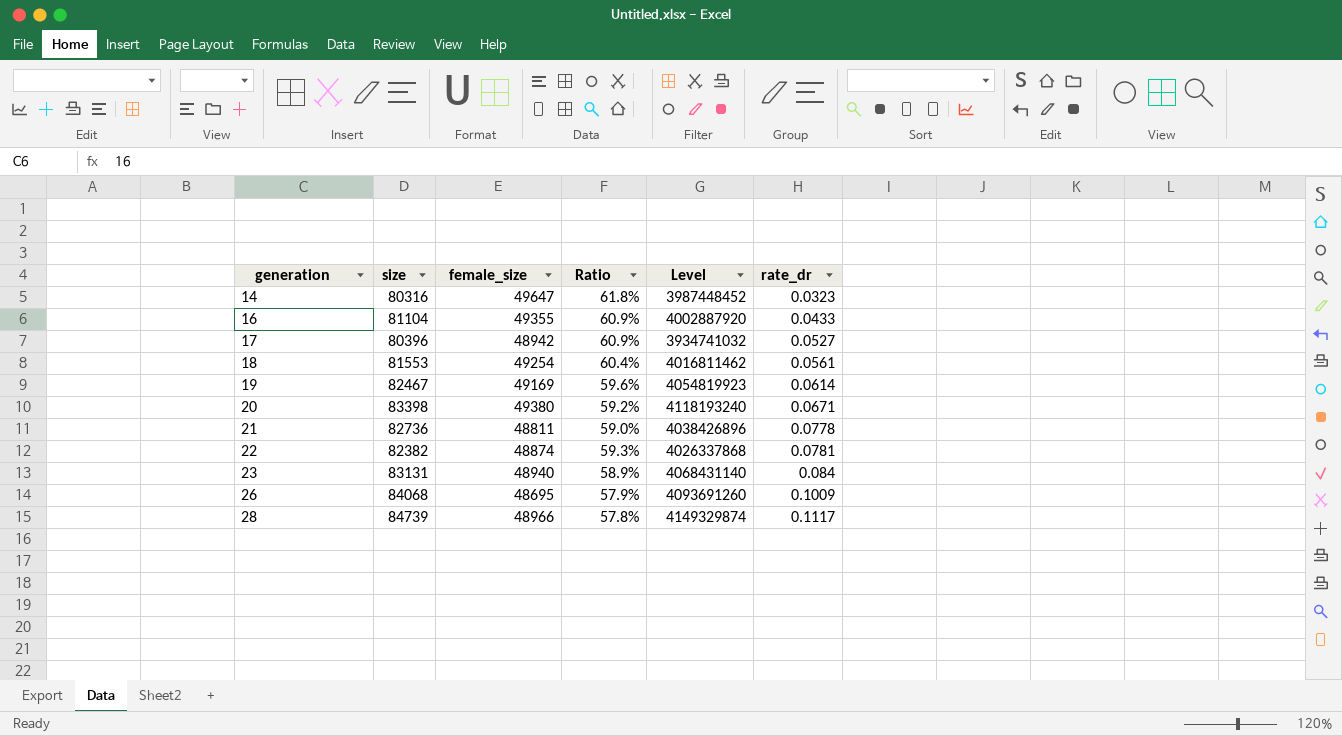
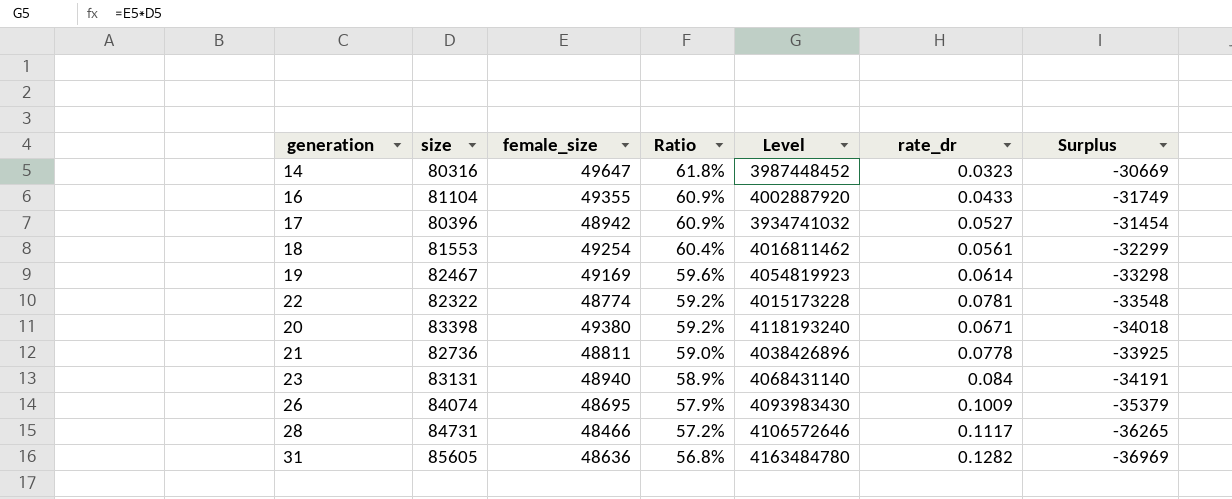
row order: generation ascending -> Ratio descending
column Surplus | formula: none -> [female_size] - [size]
22 | size: 82382 -> 82322
22 | female_size: 48874 -> 48774
22 | Ratio: 59.3% -> 59.2%
22 | Level: 4026337868 -> 4015173228
26 | size: 84068 -> 84074
26 | Level: 4093691260 -> 4093983430
28 | size: 84739 -> 84731
28 | female_size: 48966 -> 48466
28 | Ratio: 57.8% -> 57.2%
28 | Level: 4149329874 -> 4106572646
row 31: none -> 85605 | 48636 | 56.8% | 4163484780 | 0.1282 | -36969

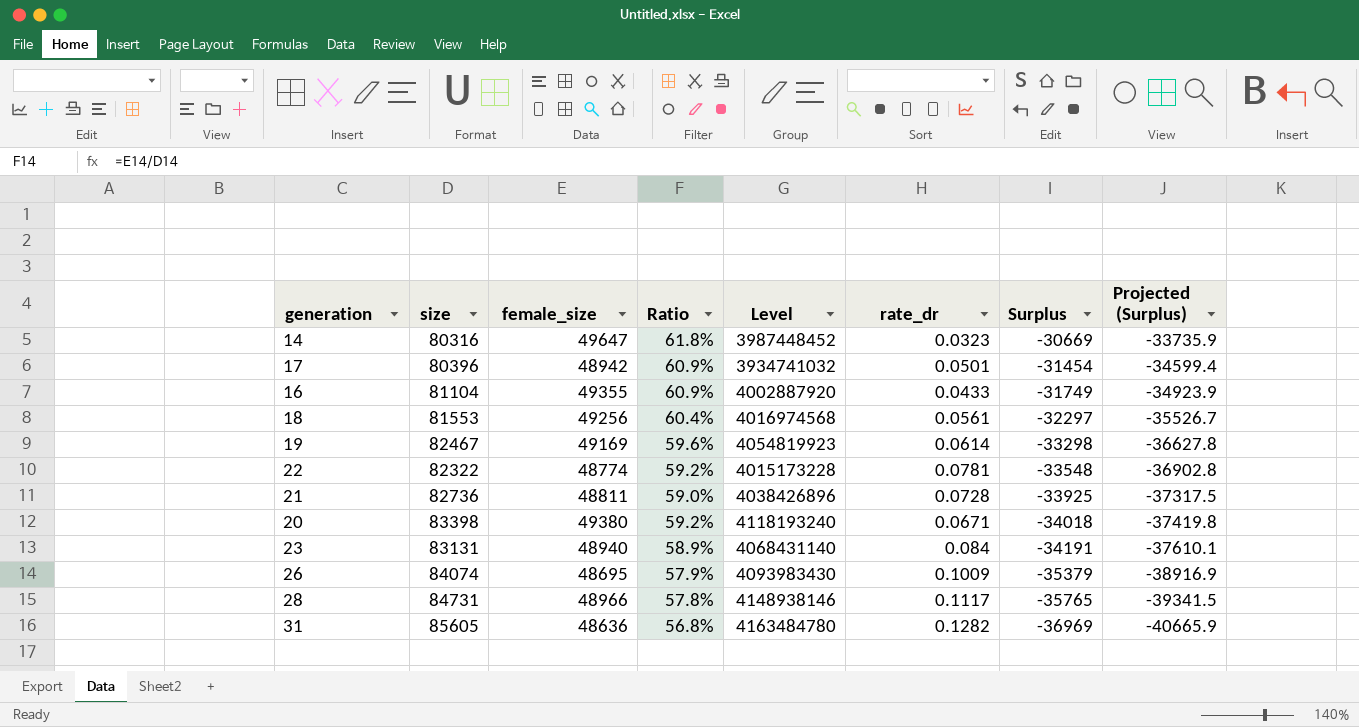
row order: Ratio descending -> Surplus descending
column Projected (Surplus) | formula: none -> [Surplus] * 1.1
17 | rate_dr: 0.0527 -> 0.0501
18 | female_size: 49254 -> 49256
18 | Level: 4016811462 -> 4016974568
18 | Surplus: -32299 -> -32297
21 | rate_dr: 0.0778 -> 0.0728
28 | female_size: 48466 -> 48966
28 | Ratio: 57.2% -> 57.8%
28 | Level: 4106572646 -> 4148938146
28 | Surplus: -36265 -> -35765

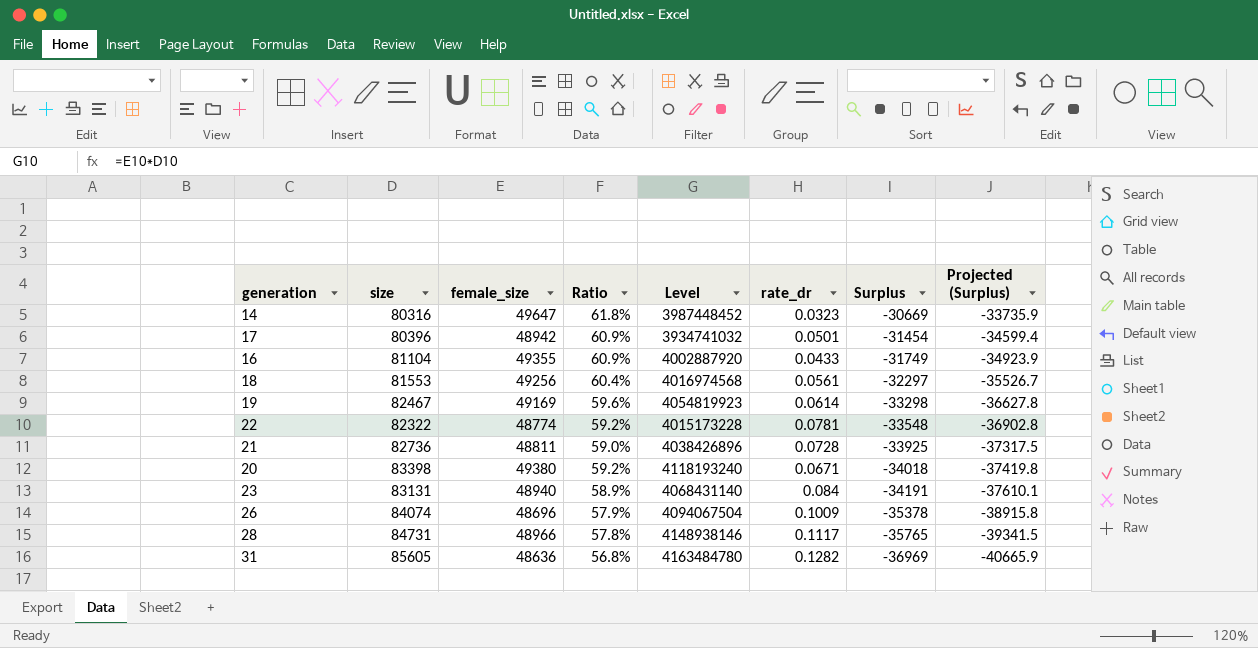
26 | female_size: 48695 -> 48696
26 | Level: 4093983430 -> 4094067504
26 | Surplus: -35379 -> -35378
26 | Projected (Surplus): -38916.9 -> -38915.8

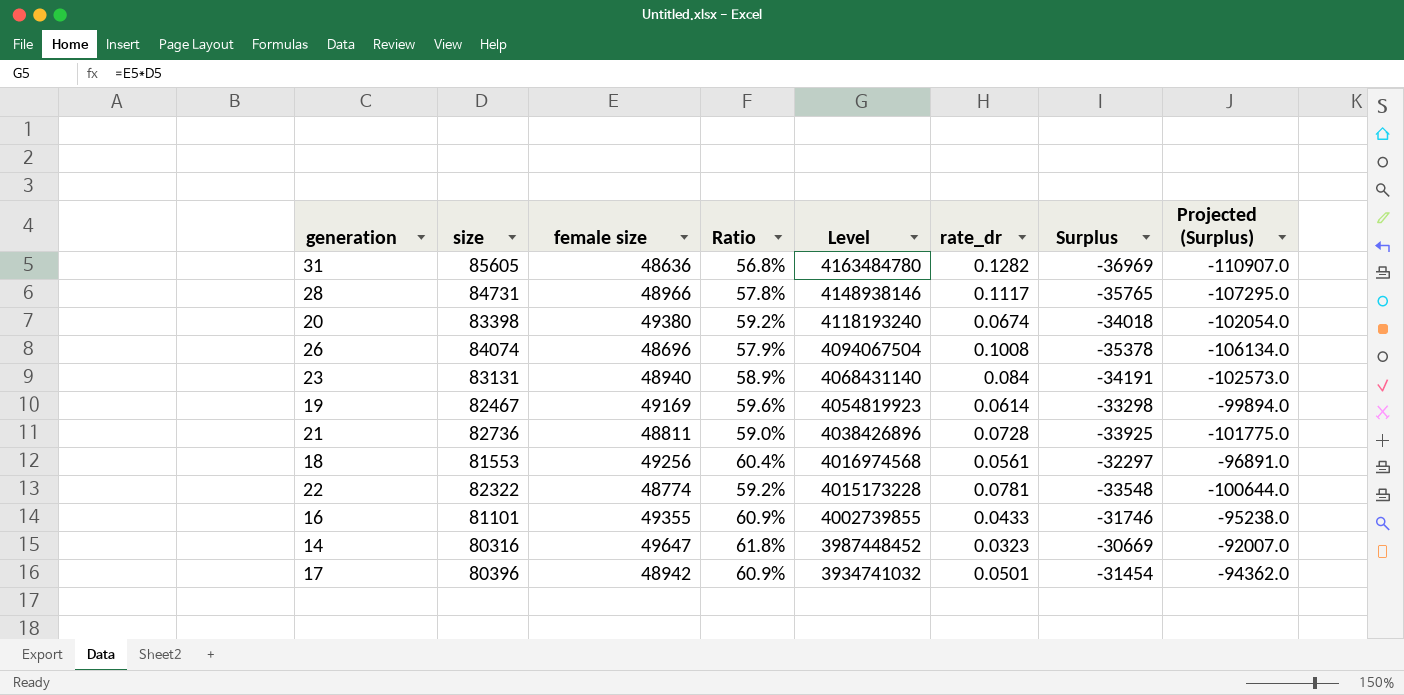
row order: Surplus descending -> Level descending
column name: female_size -> female size
column Projected (Surplus) | formula: [Surplus] * 1.1 -> [Surplus] * 3
20 | rate_dr: 0.0671 -> 0.0674
26 | rate_dr: 0.1009 -> 0.1008
16 | size: 81104 -> 81101
16 | Level: 4002887920 -> 4002739855
16 | Surplus: -31749 -> -31746

